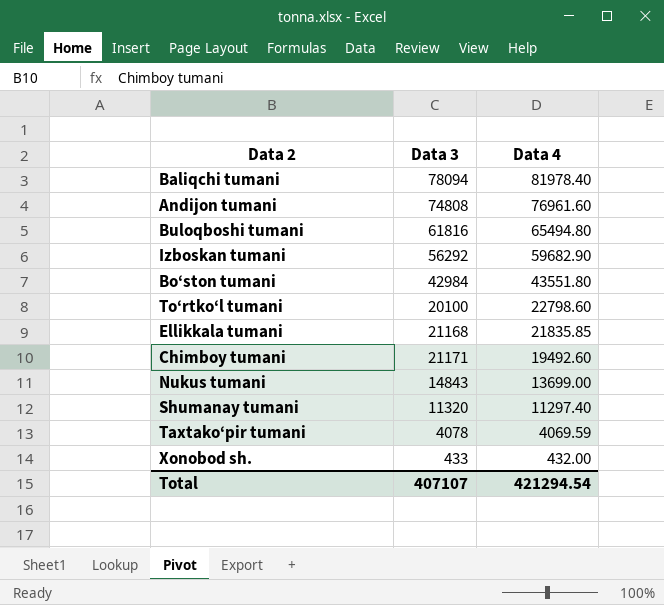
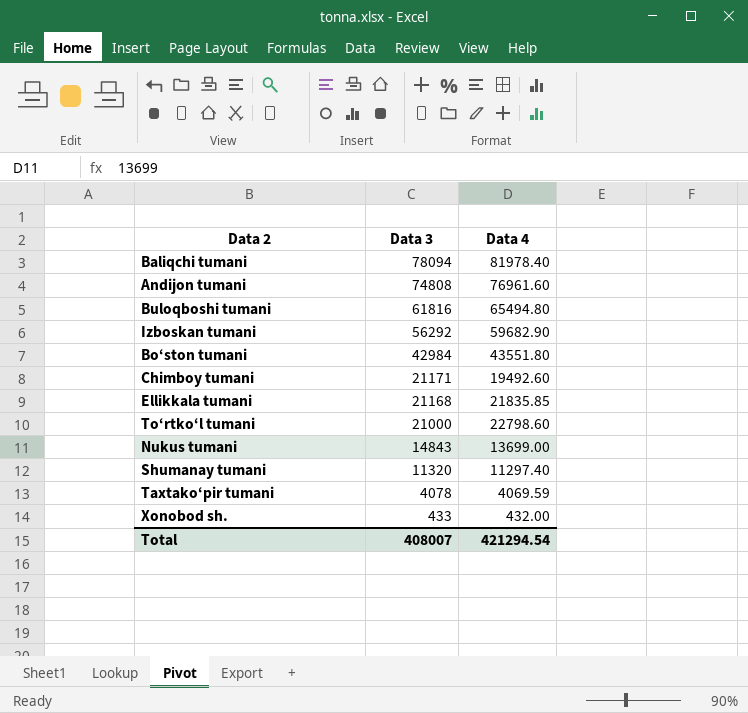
row order: Data 4 descending -> Data 3 descending
To‘rtko‘l tumani | Data 3: 20100 -> 21000
Total | Data 3: 407107 -> 408007

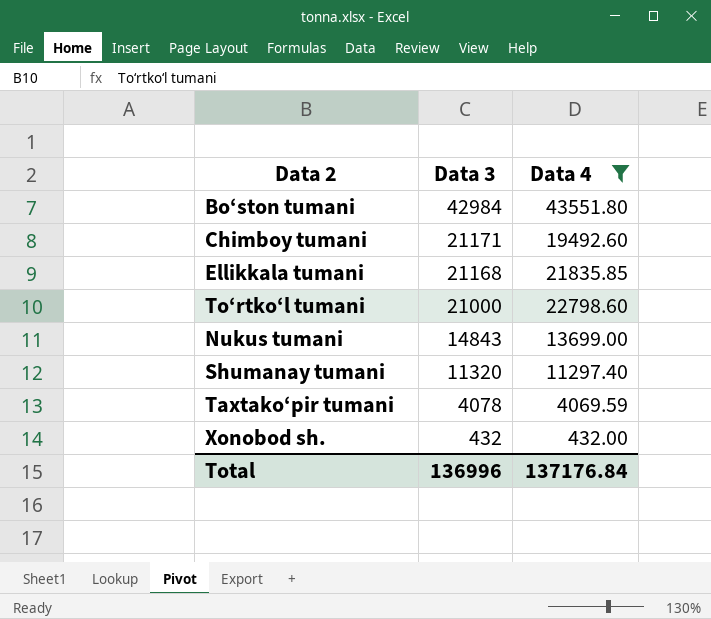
filter: none -> Data 4 <= 43551.80
Xonobod sh. | Data 3: 433 -> 432
Total | Data 3: 408007 -> 136996
Total | Data 4: 421294.54 -> 137176.84

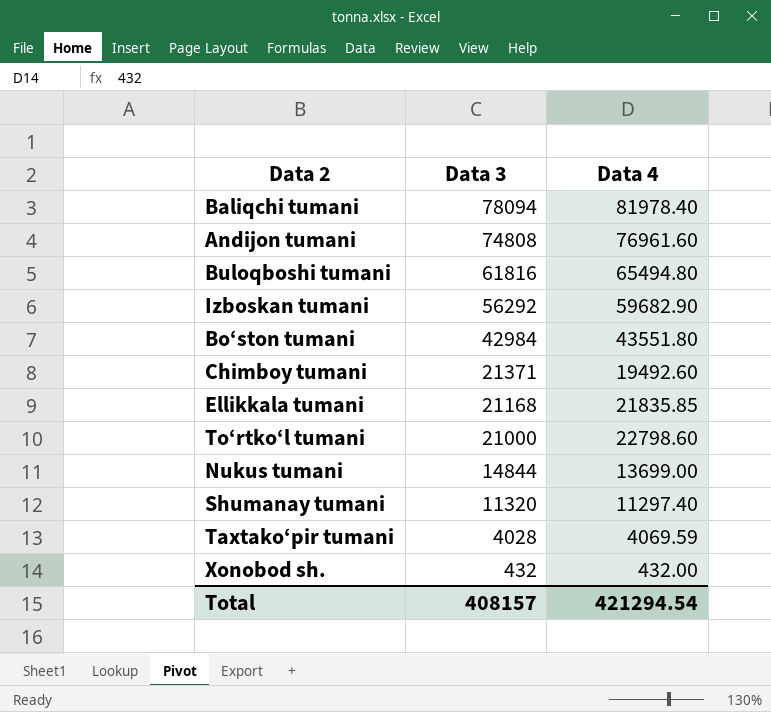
filter: Data 4 <= 43551.80 -> none
Chimboy tumani | Data 3: 21171 -> 21371
Nukus tumani | Data 3: 14843 -> 14844
Taxtako‘pir tumani | Data 3: 4078 -> 4028
Total | Data 3: 136996 -> 408157
Total | Data 4: 137176.84 -> 421294.54

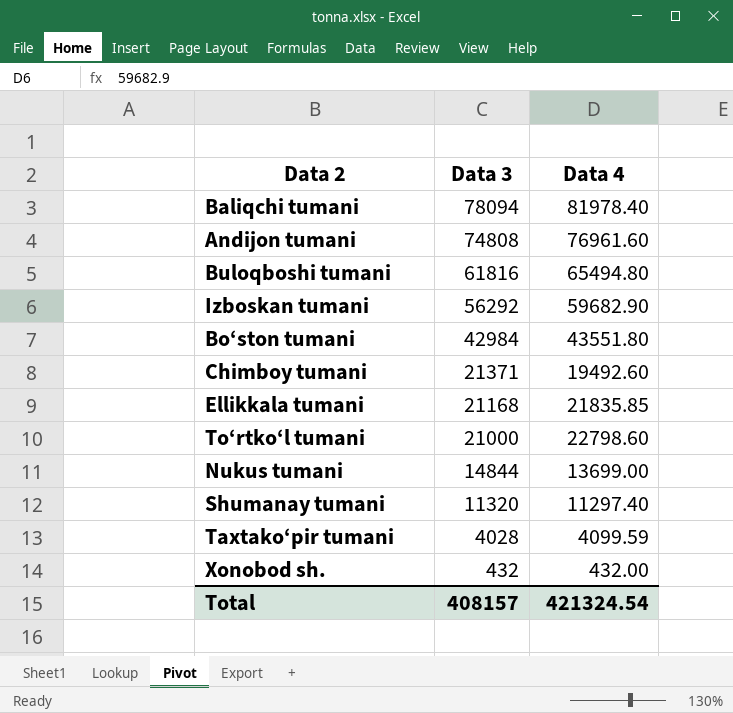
Taxtako‘pir tumani | Data 4: 4069.59 -> 4099.59
Total | Data 4: 421294.54 -> 421324.54

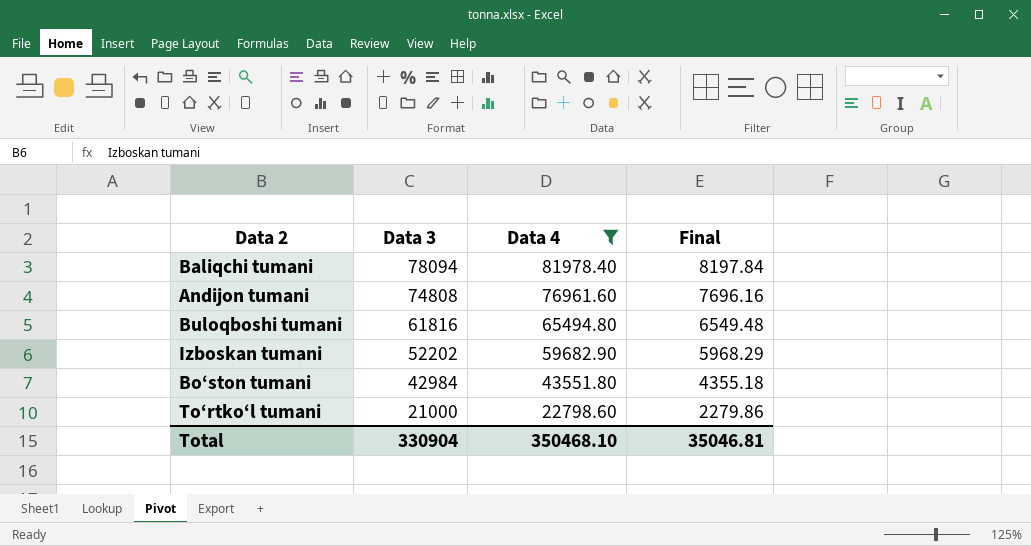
filter: none -> Data 4 >= 22798.60
column Final | formula: none -> [Data 4] * 0.1
Izboskan tumani | Data 3: 56292 -> 52202
Total | Data 3: 408157 -> 330904
Total | Data 4: 421324.54 -> 350468.10

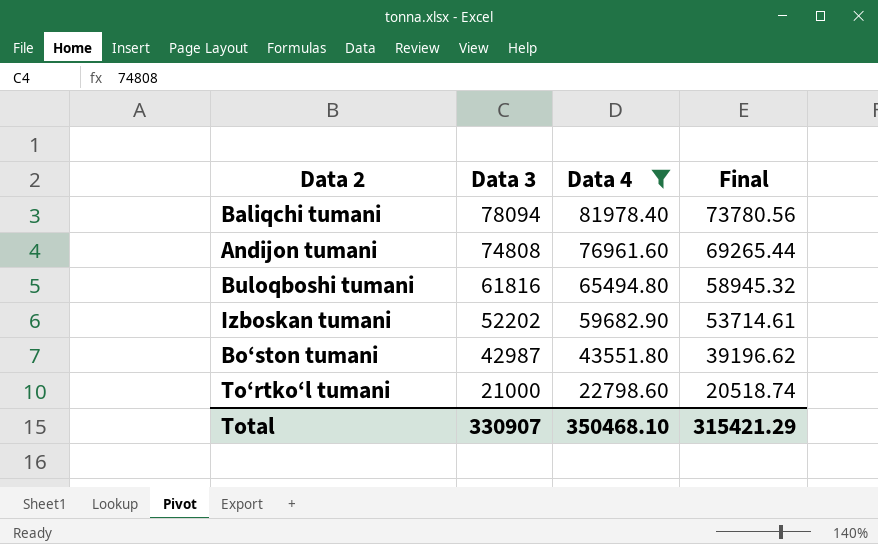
column Final | formula: [Data 4] * 0.1 -> [Data 4] * 0.9
Bo‘ston tumani | Data 3: 42984 -> 42987
Total | Data 3: 330904 -> 330907
Total | Final: 35046.81 -> 315421.29

